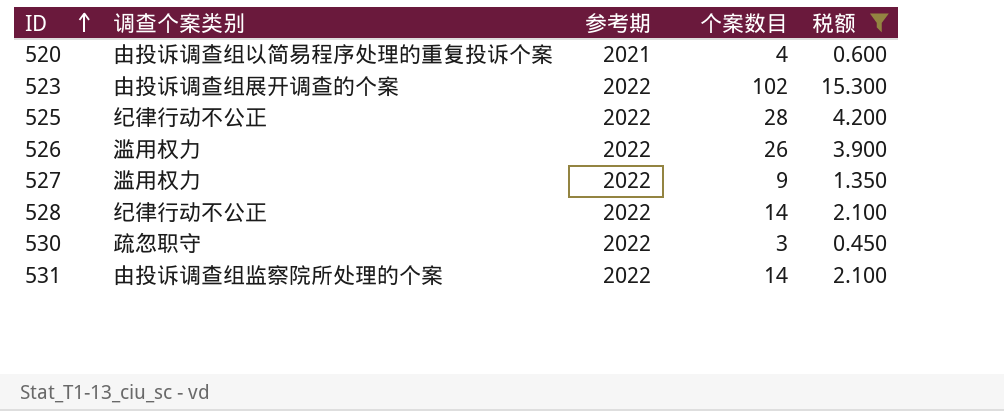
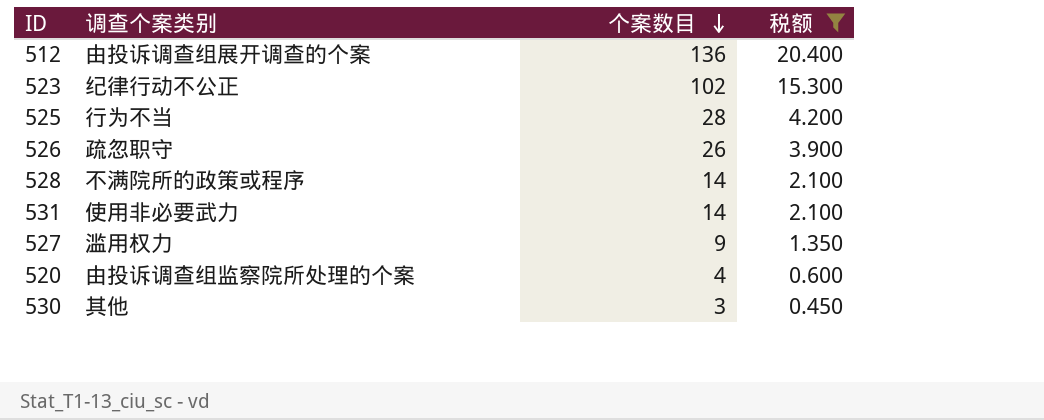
row order: ID ascending -> 个案数目 descending
column 参考期 | position: 3 -> none
row 512: none -> 由投诉调查组展开调查的个案 | 136 | 20.400
523 | 调查个案类别: 由投诉调查组展开调查的个案 -> 纪律行动不公正
525 | 调查个案类别: 纪律行动不公正 -> 行为不当
526 | 调查个案类别: 滥用权力 -> 疏忽职守
528 | 调查个案类别: 纪律行动不公正 -> 不满院所的政策或程序
531 | 调查个案类别: 由投诉调查组监察院所处理的个案 -> 使用非必要武力
520 | 调查个案类别: 由投诉调查组以简易程序处理的重复投诉个案 -> 由投诉调查组监察院所处理的个案
530 | 调查个案类别: 疏忽职守 -> 其他

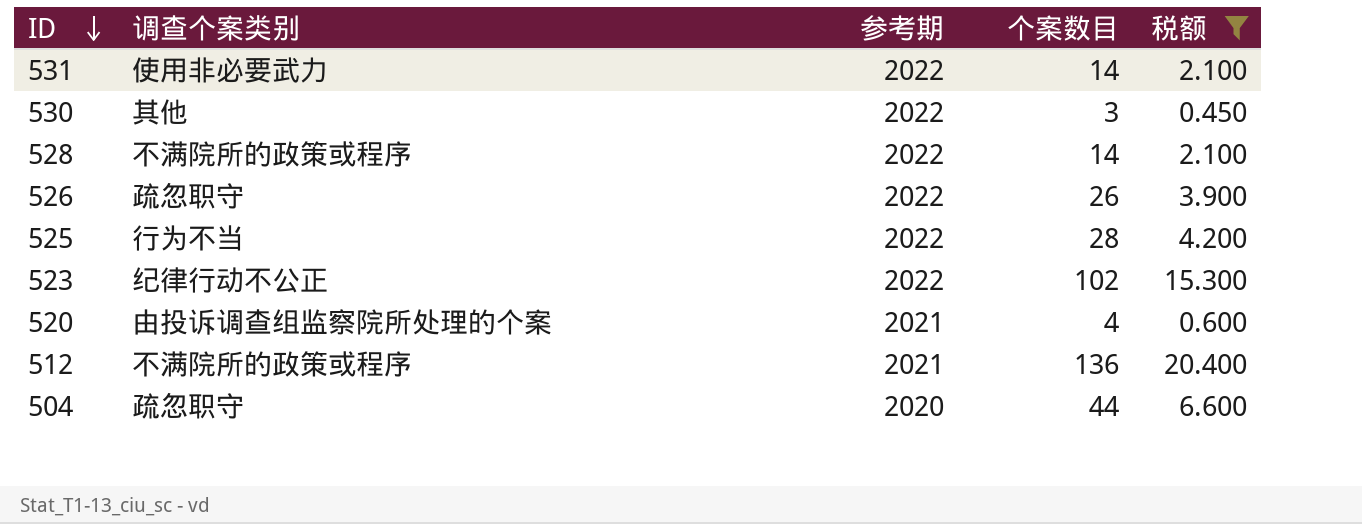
row order: 个案数目 descending -> ID descending
column 参考期 | position: none -> 3
row 527: 滥用权力 | 9 | 1.350 -> none
512 | 调查个案类别: 由投诉调查组展开调查的个案 -> 不满院所的政策或程序
row 504: none -> 疏忽职守 | 2020 | 44 | 6.600

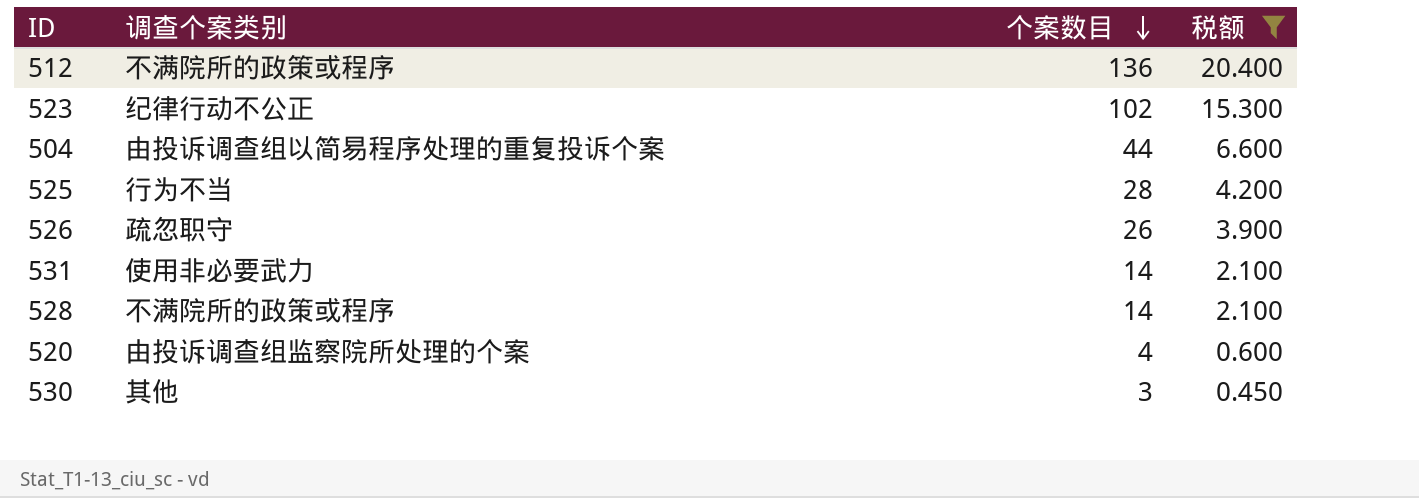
row order: ID descending -> 个案数目 descending
column 参考期 | position: 3 -> none
504 | 调查个案类别: 疏忽职守 -> 由投诉调查组以简易程序处理的重复投诉个案

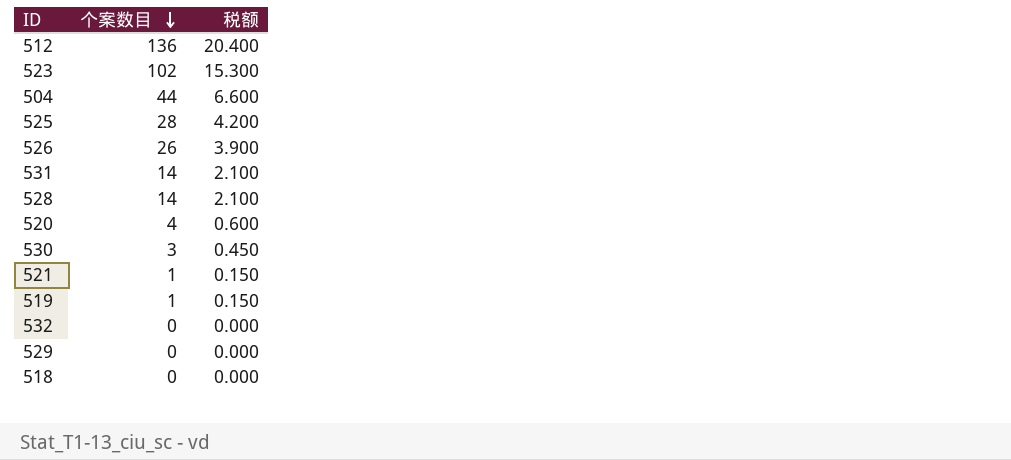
filter: 税额 >= 0.450 -> none
column 调查个案类别 | position: 2 -> none

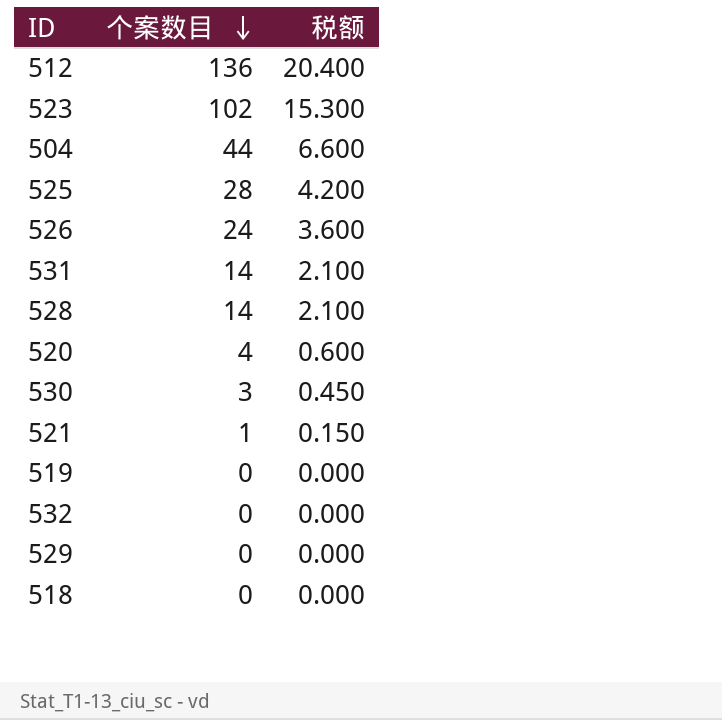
526 | 个案数目: 26 -> 24
526 | 税额: 3.900 -> 3.600
519 | 个案数目: 1 -> 0
519 | 税额: 0.150 -> 0.000

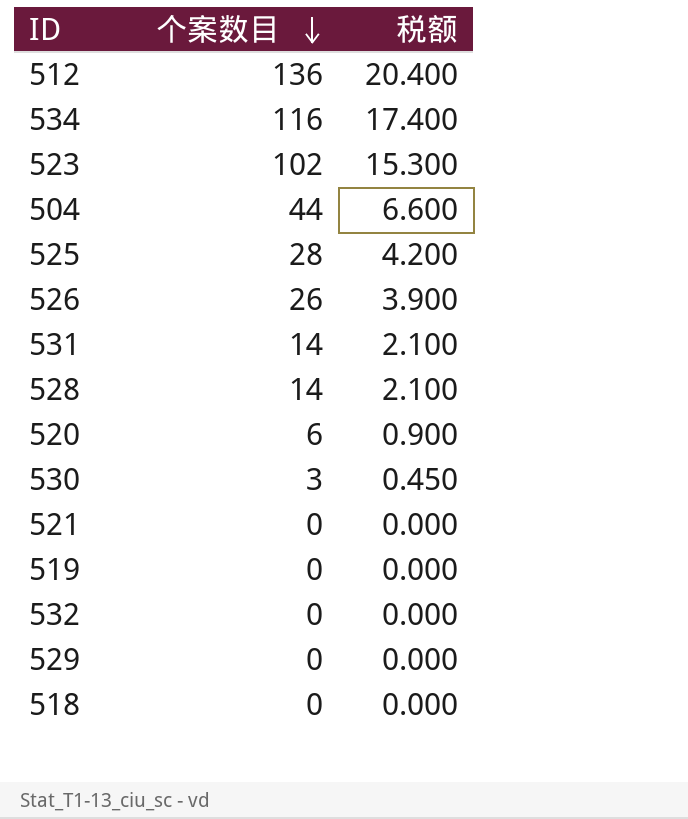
row 534: none -> 116 | 17.400
526 | 个案数目: 24 -> 26
526 | 税额: 3.600 -> 3.900
520 | 个案数目: 4 -> 6
520 | 税额: 0.600 -> 0.900
521 | 个案数目: 1 -> 0
521 | 税额: 0.150 -> 0.000

